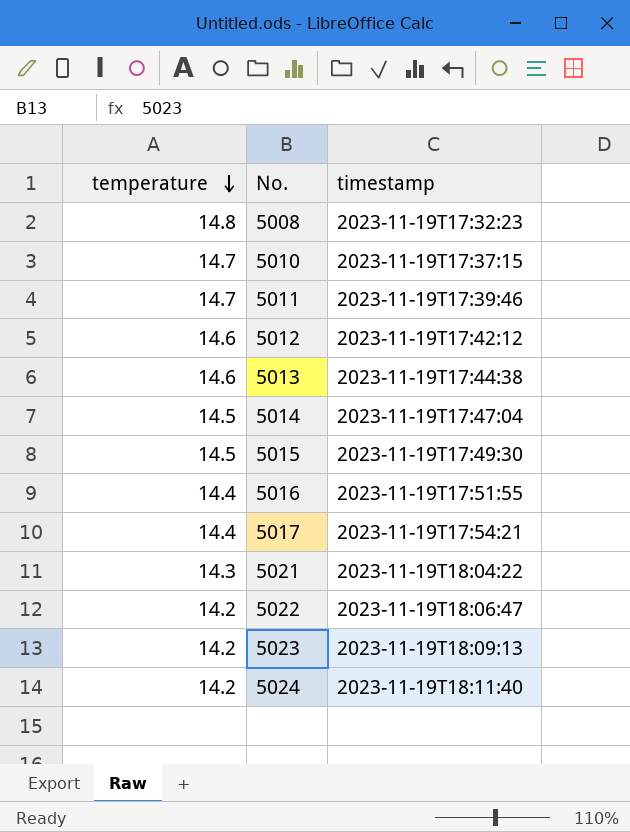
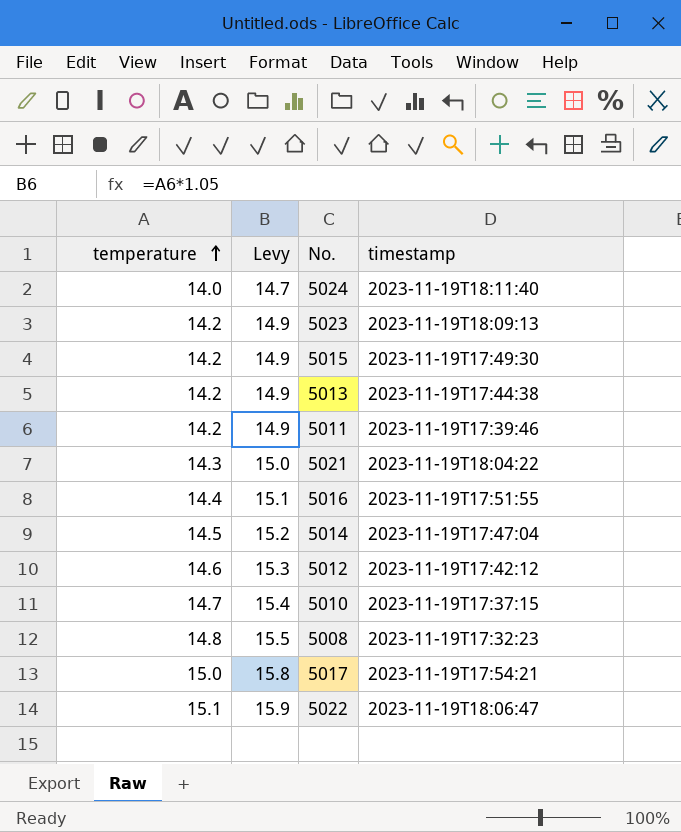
row order: temperature descending -> temperature ascending
column Levy | formula: none -> [temperature] * 1.05
5024 | temperature: 14.2 -> 14.0
5015 | temperature: 14.5 -> 14.2
5013 | temperature: 14.6 -> 14.2
5011 | temperature: 14.7 -> 14.2
5017 | temperature: 14.4 -> 15.0
5022 | temperature: 14.2 -> 15.1

